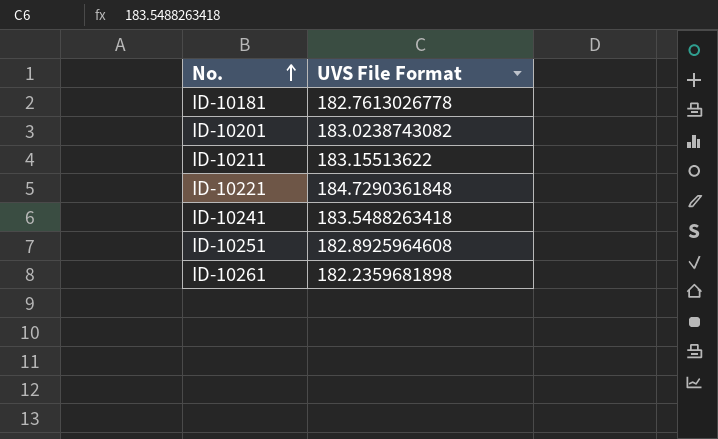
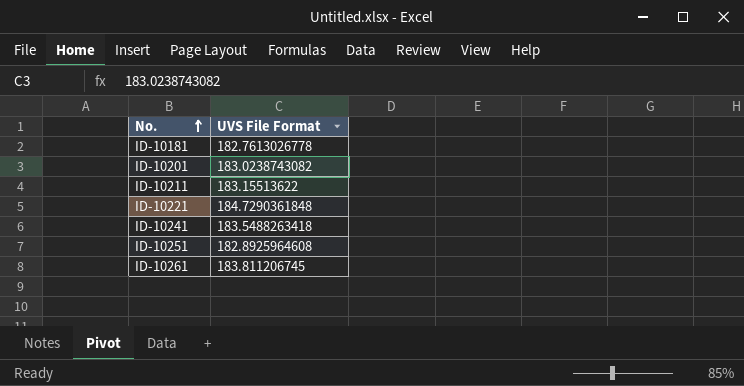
ID-10261 | UVS File Format: 182.2359681898 -> 183.811206745

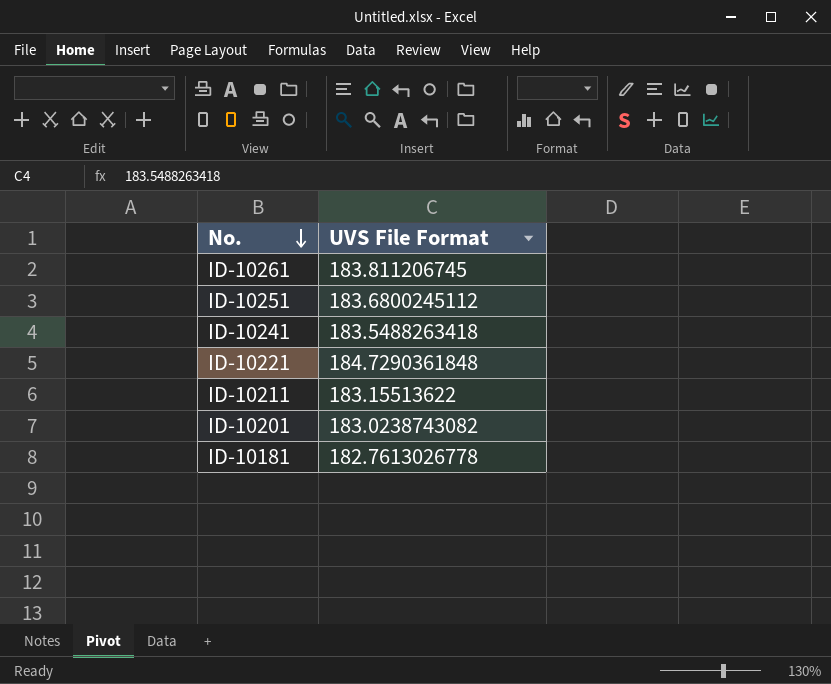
row order: No. ascending -> No. descending
ID-10251 | UVS File Format: 182.8925964608 -> 183.6800245112

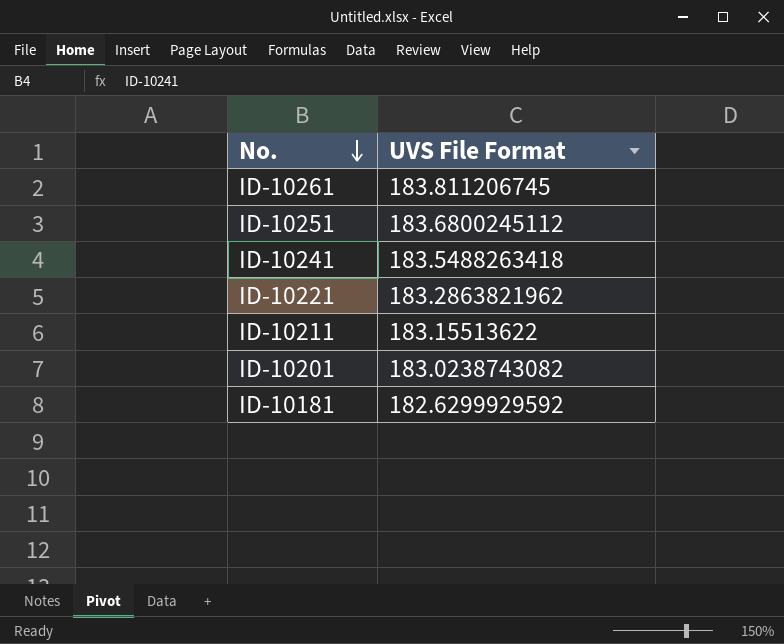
ID-10221 | UVS File Format: 184.7290361848 -> 183.2863821962
ID-10181 | UVS File Format: 182.7613026778 -> 182.6299929592

